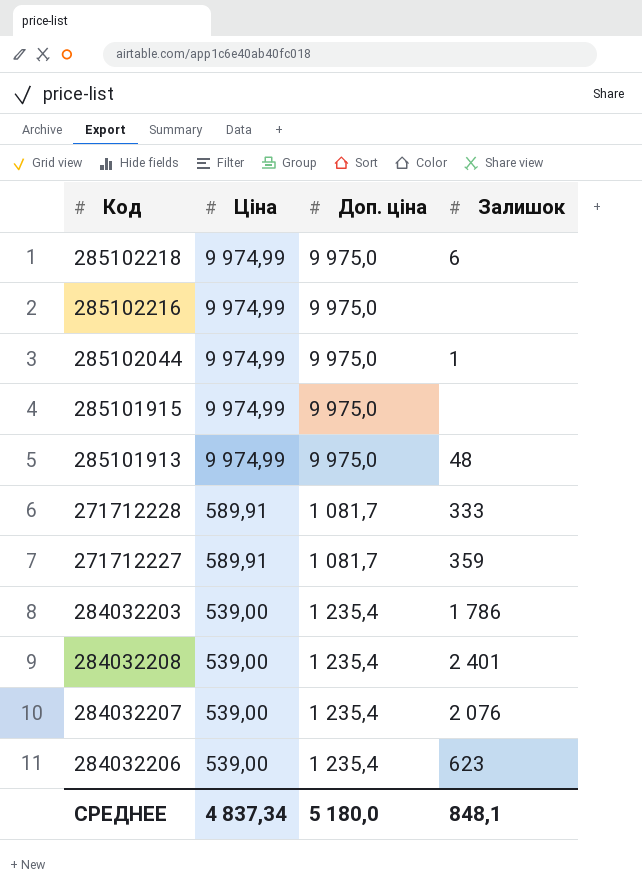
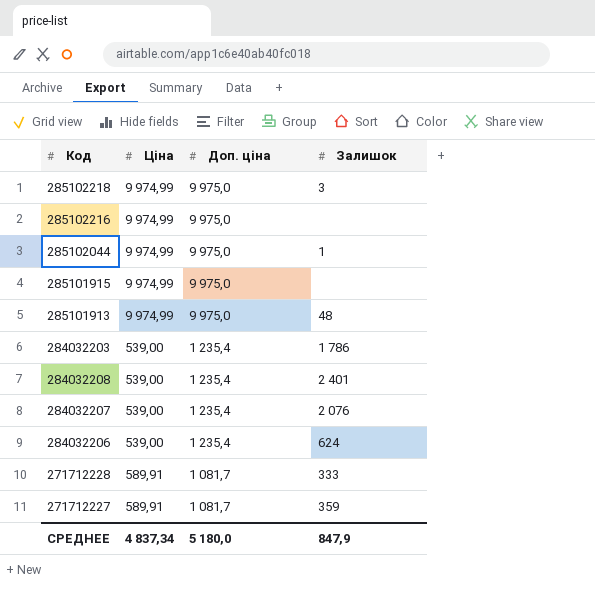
row order: Ціна descending -> Доп. ціна descending
285102218 | Залишок: 6 -> 3
284032206 | Залишок: 623 -> 624
СРЕДНЕЕ | Залишок: 848,1 -> 847,9

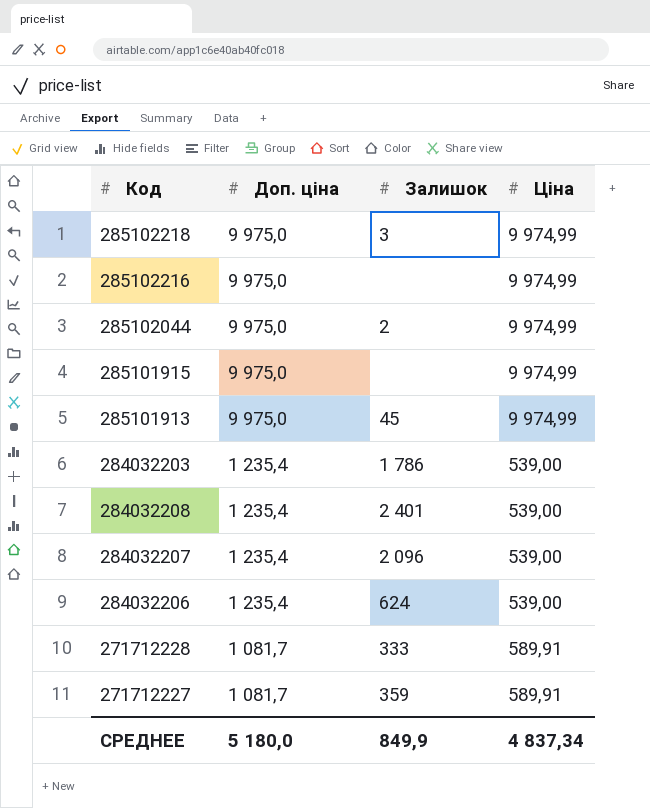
column Ціна | position: 2 -> 4
285102044 | Залишок: 1 -> 2
285101913 | Залишок: 48 -> 45
284032207 | Залишок: 2 076 -> 2 096
СРЕДНЕЕ | Залишок: 847,9 -> 849,9

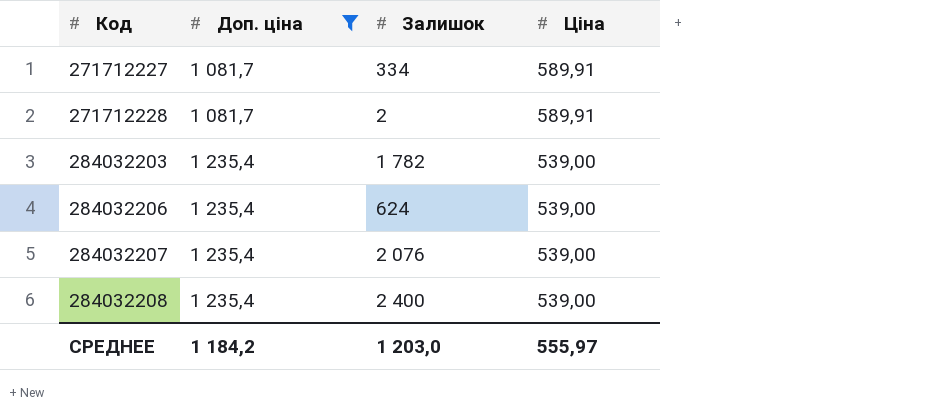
filter: none -> Доп. ціна != 9 975,0
row order: Доп. ціна descending -> Код ascending
271712227 | Залишок: 359 -> 334
271712228 | Залишок: 333 -> 2
284032203 | Залишок: 1 786 -> 1 782
284032207 | Залишок: 2 096 -> 2 076
284032208 | Залишок: 2 401 -> 2 400
СРЕДНЕЕ | Доп. ціна: 5 180,0 -> 1 184,2
СРЕДНЕЕ | Залишок: 849,9 -> 1 203,0
СРЕДНЕЕ | Ціна: 4 837,34 -> 555,97

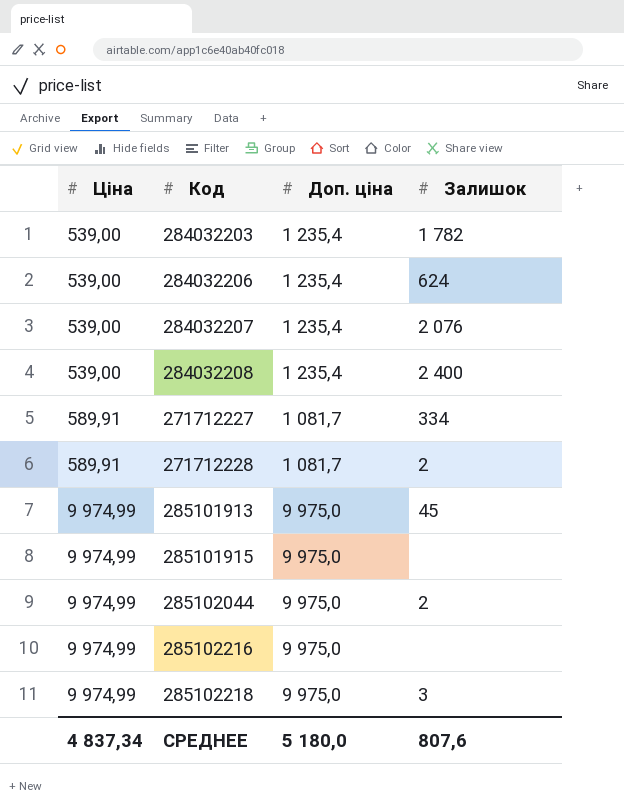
filter: Доп. ціна != 9 975,0 -> none
row order: Код ascending -> Ціна ascending
column Ціна | position: 4 -> 1
СРЕДНЕЕ | Ціна: 555,97 -> 4 837,34
СРЕДНЕЕ | Доп. ціна: 1 184,2 -> 5 180,0
СРЕДНЕЕ | Залишок: 1 203,0 -> 807,6

